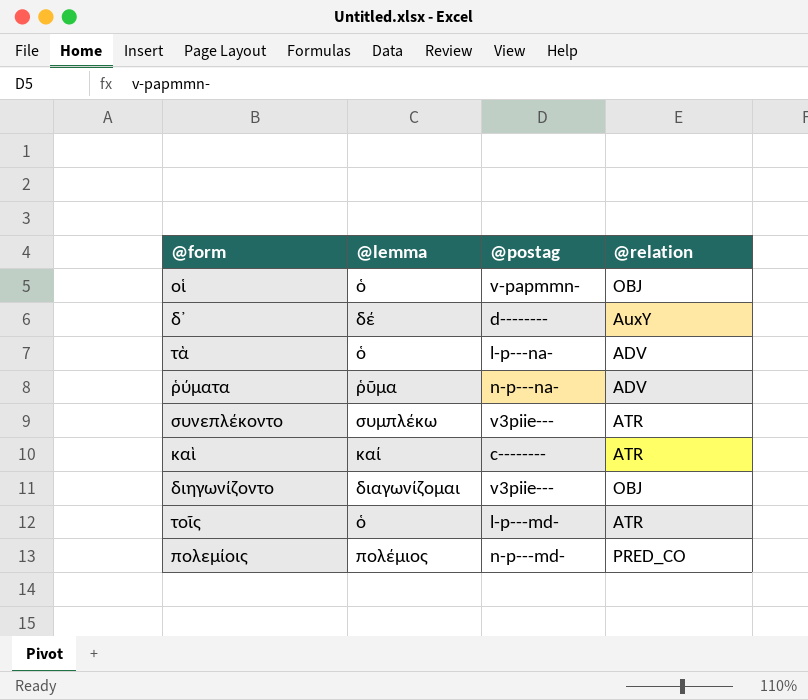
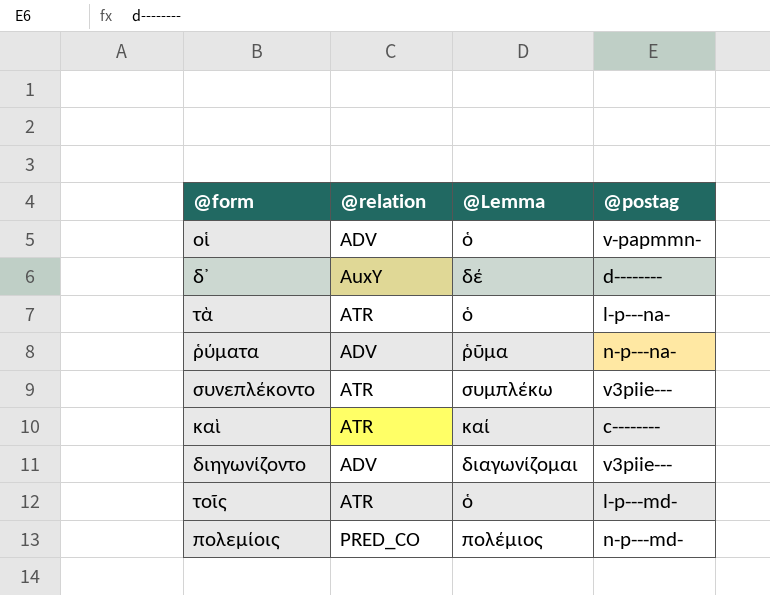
column @relation | position: 4 -> 2
column name: @lemma -> @Lemma
οἱ | @relation: OBJ -> ADV
τὰ | @relation: ADV -> ATR
διηγωνίζοντο | @relation: OBJ -> ADV

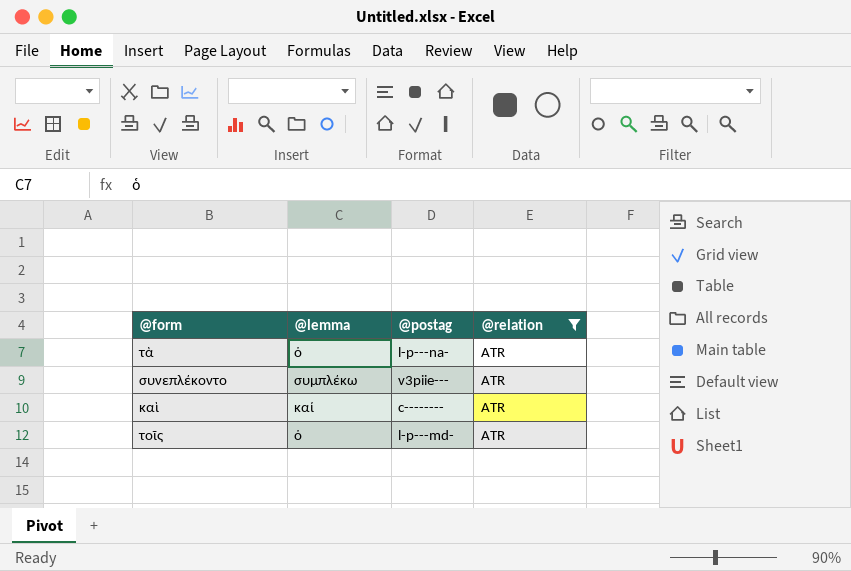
filter: none -> @relation = ATR
column name: @Lemma -> @lemma
column @relation | position: 2 -> 4

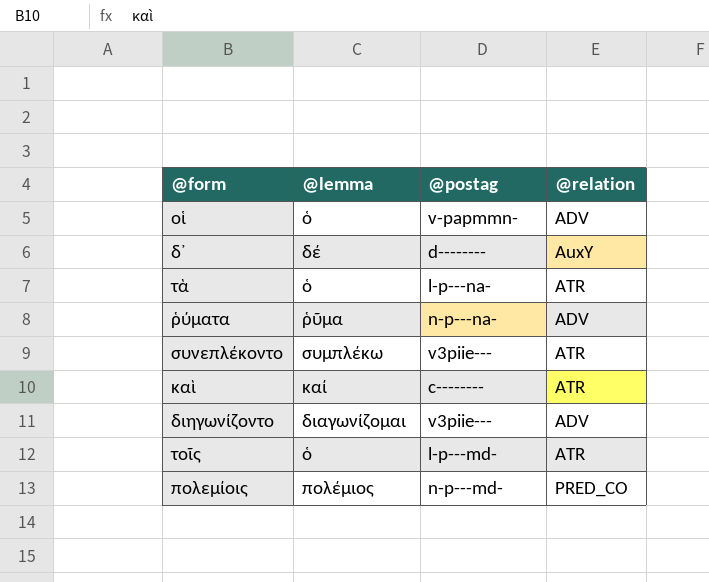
filter: @relation = ATR -> none

